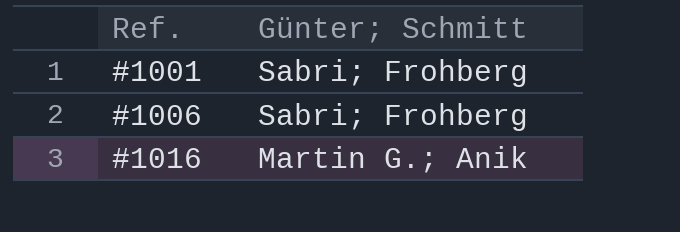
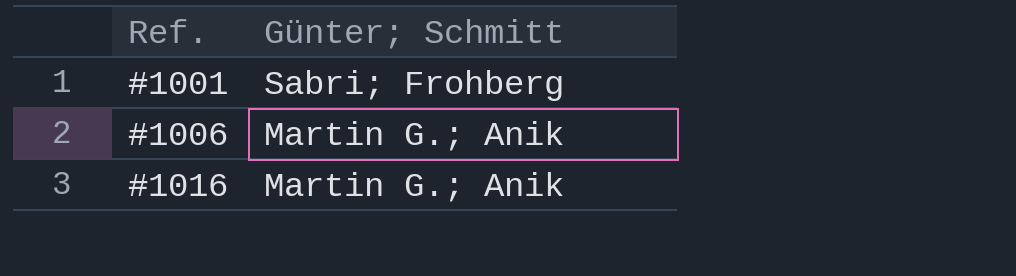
#1006 | Günter; Schmitt: Sabri; Frohberg -> Martin G.; Anik

